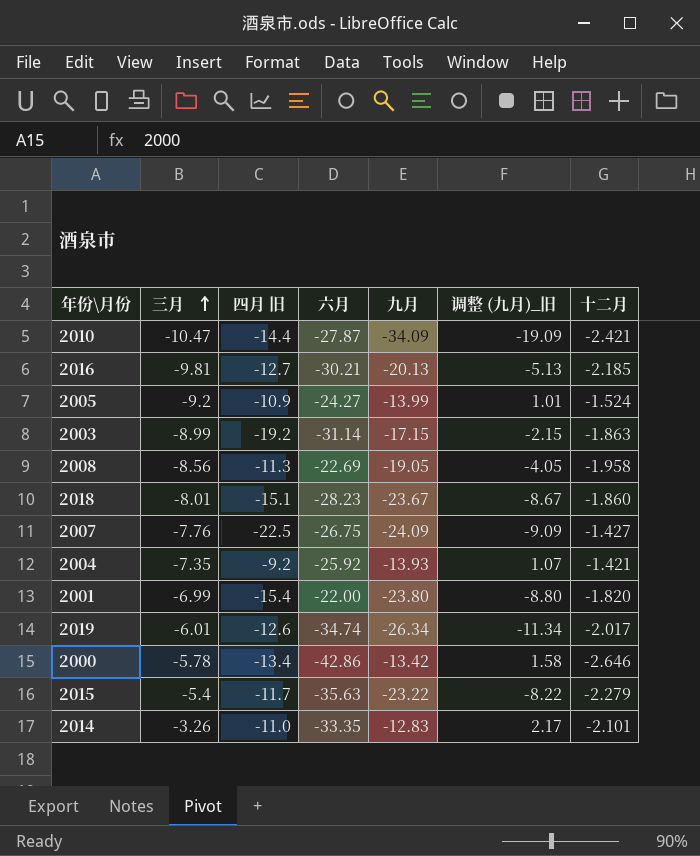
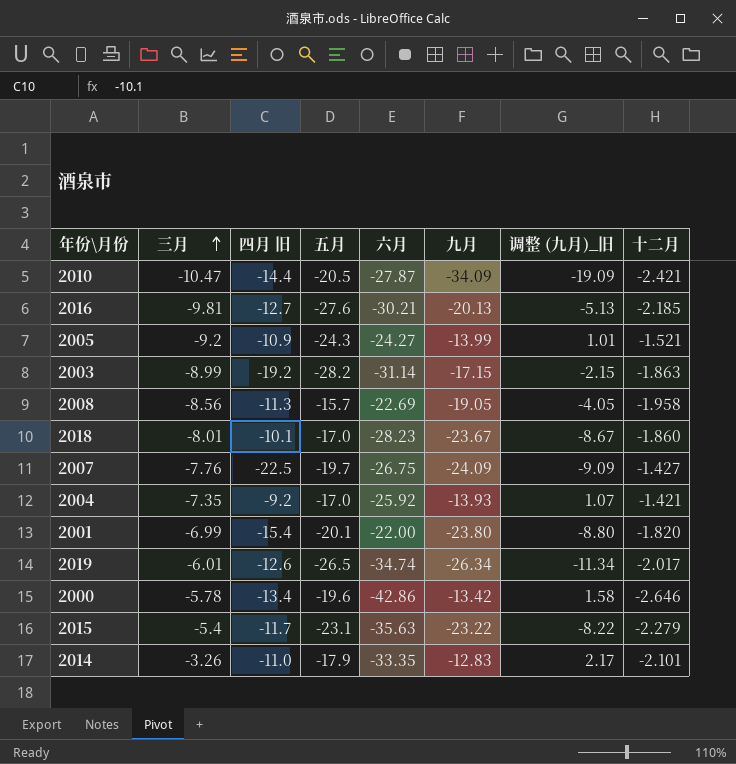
column 五月 | position: none -> 4
2005 | 十二月: -1.524 -> -1.521
2018 | 四月 旧: -15.1 -> -10.1

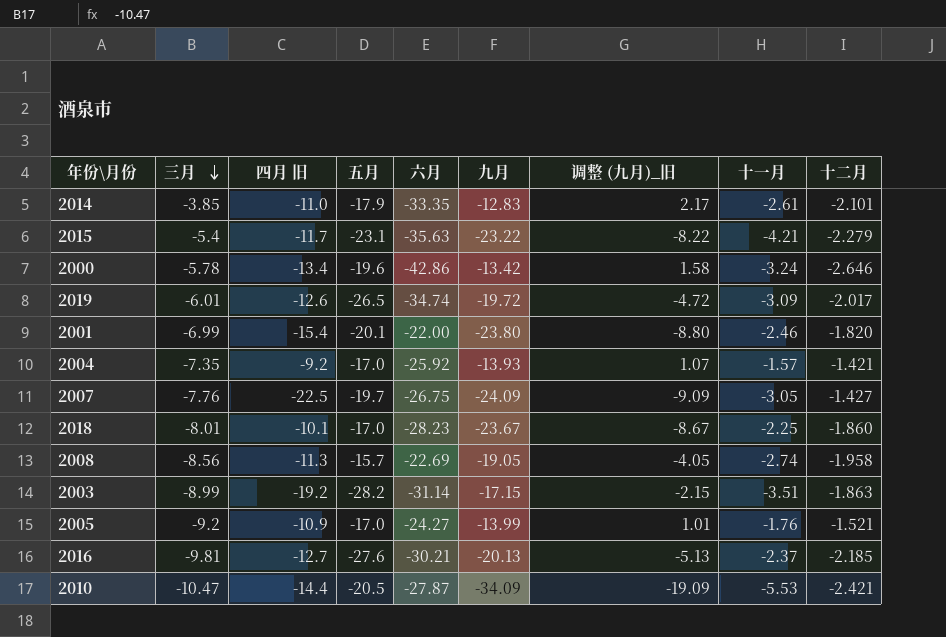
row order: 三月 ascending -> 三月 descending
column 十一月 | position: none -> 8
2014 | 三月: -3.26 -> -3.85
2019 | 九月: -26.34 -> -19.72
2019 | 调整 (九月)_旧: -11.34 -> -4.72
2005 | 五月: -24.3 -> -17.0

